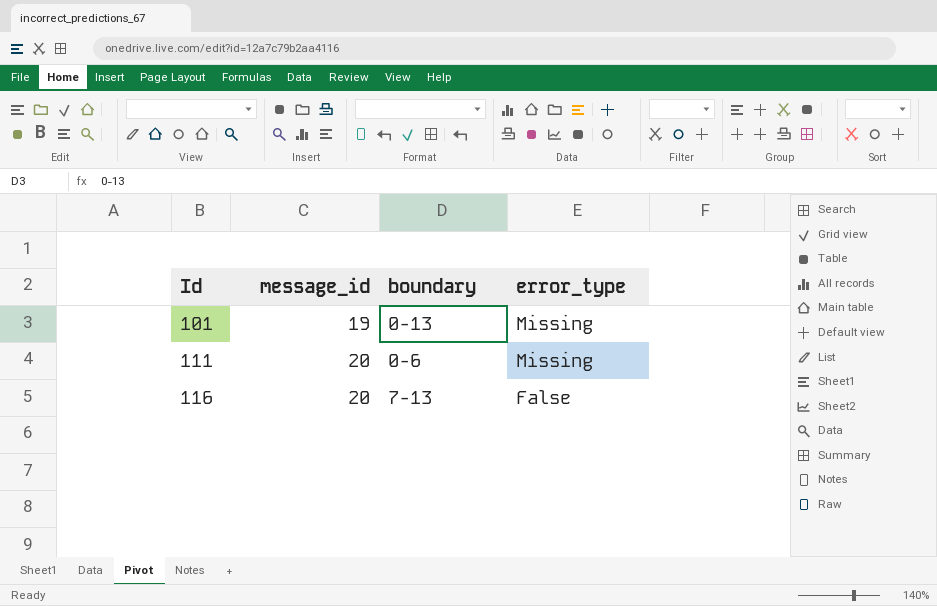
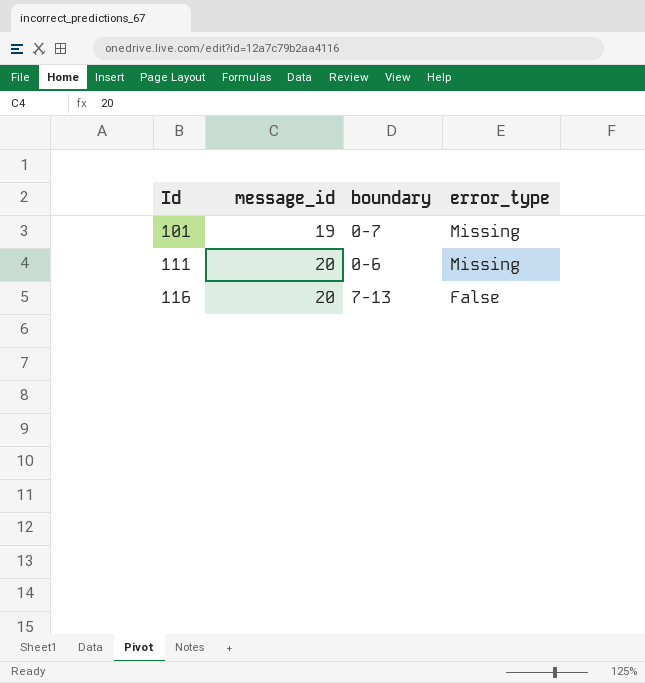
101 | boundary: 0-13 -> 0-7

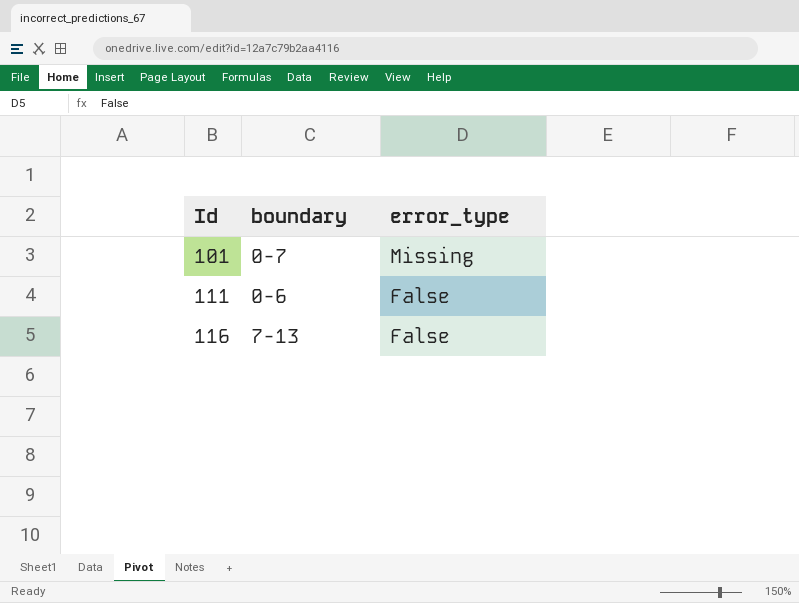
column message_id | position: 2 -> none
111 | error_type: Missing -> False

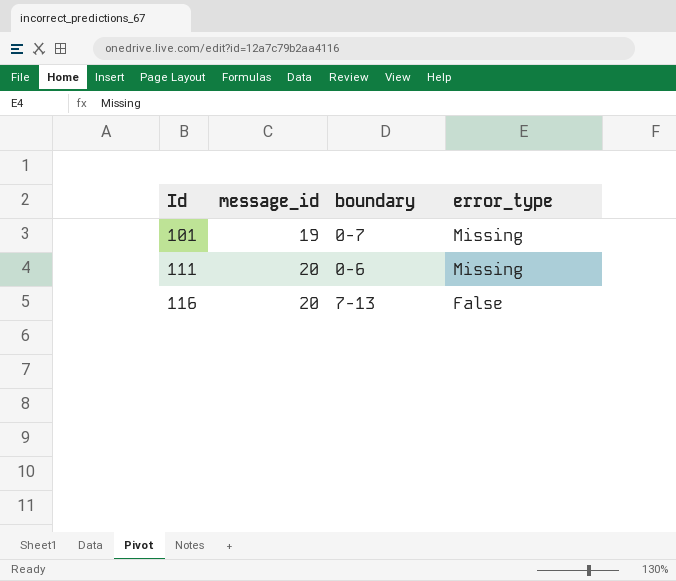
column message_id | position: none -> 2
111 | error_type: False -> Missing

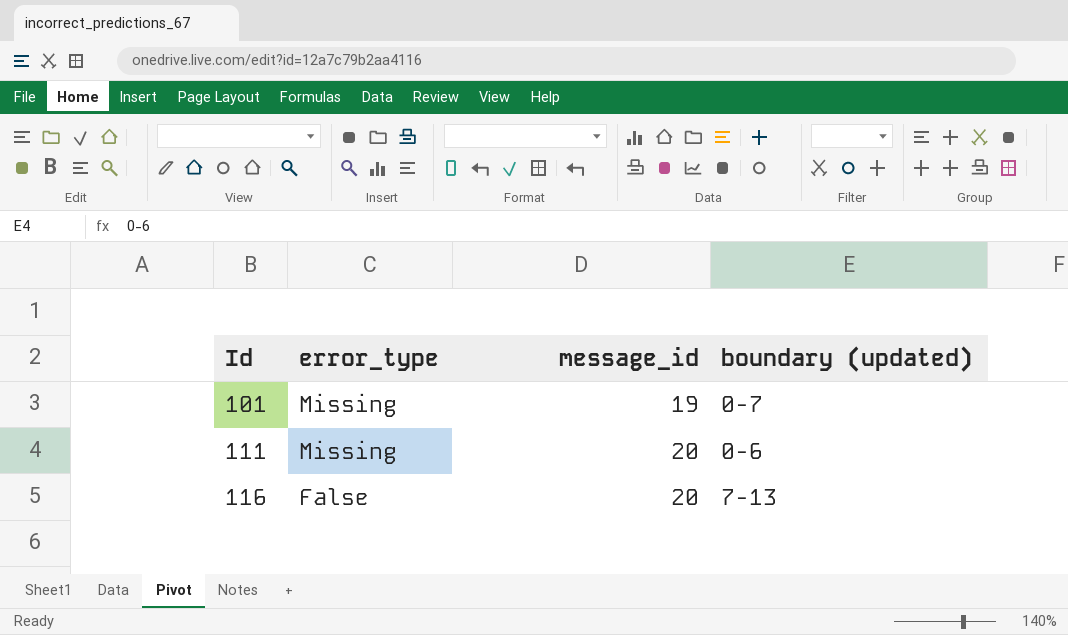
column error_type | position: 4 -> 2
column name: boundary -> boundary (updated)

